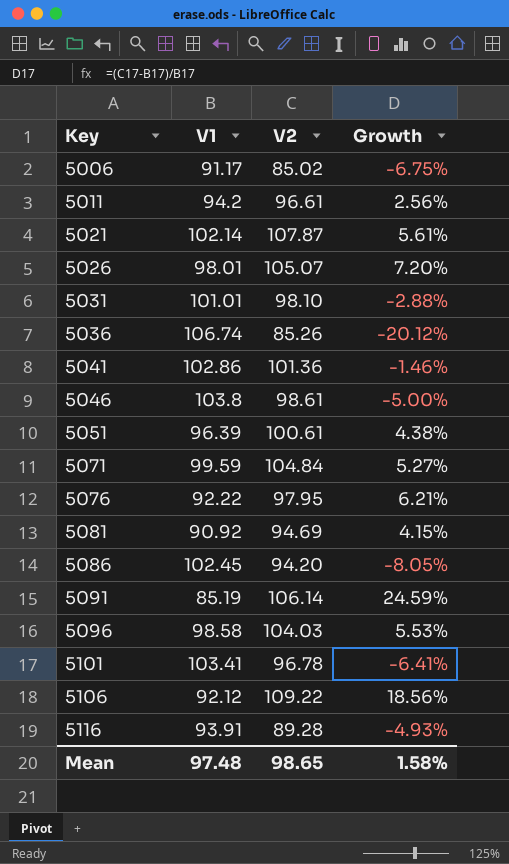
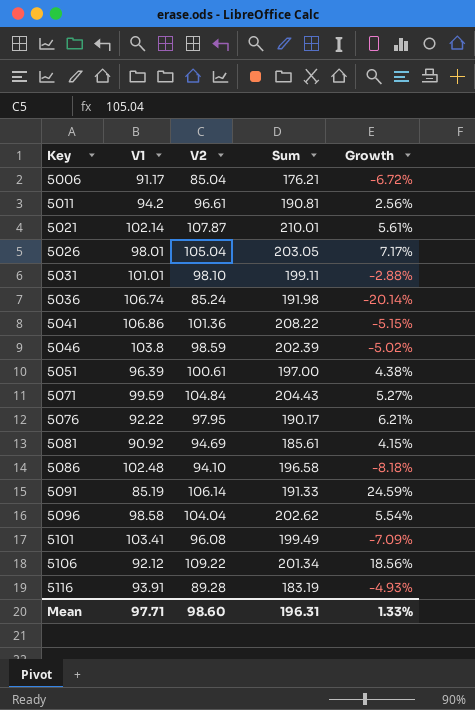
column Sum | formula: none -> [V1] + [V2]
5006 | V2: 85.02 -> 85.04
5006 | Growth: -6.75% -> -6.72%
5026 | V2: 105.07 -> 105.04
5026 | Growth: 7.20% -> 7.17%
5036 | V2: 85.26 -> 85.24
5036 | Growth: -20.12% -> -20.14%
5041 | V1: 102.86 -> 106.86
5041 | Growth: -1.46% -> -5.15%
5046 | V2: 98.61 -> 98.59
5046 | Growth: -5.00% -> -5.02%
5086 | V1: 102.45 -> 102.48
5086 | V2: 94.20 -> 94.10
5086 | Growth: -8.05% -> -8.18%
5096 | V2: 104.03 -> 104.04
5096 | Growth: 5.53% -> 5.54%
5101 | V2: 96.78 -> 96.08
5101 | Growth: -6.41% -> -7.09%
Mean | V1: 97.48 -> 97.71
Mean | V2: 98.65 -> 98.60
Mean | Growth: 1.58% -> 1.33%

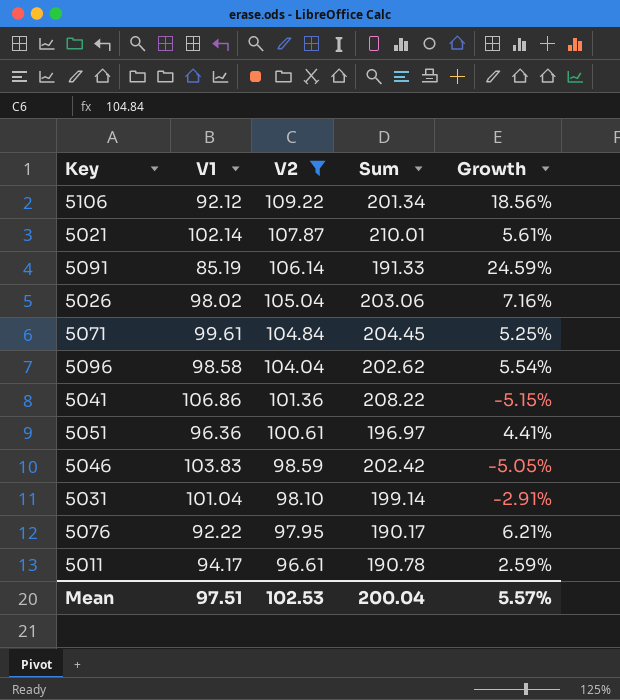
filter: none -> V2 >= 96.61
row order: Key ascending -> V2 descending
5026 | V1: 98.01 -> 98.02
5026 | Sum: 203.05 -> 203.06
5026 | Growth: 7.17% -> 7.16%
5071 | V1: 99.59 -> 99.61
5071 | Sum: 204.43 -> 204.45
5071 | Growth: 5.27% -> 5.25%
5051 | V1: 96.39 -> 96.36
5051 | Sum: 197.00 -> 196.97
5051 | Growth: 4.38% -> 4.41%
5046 | V1: 103.8 -> 103.83
5046 | Sum: 202.39 -> 202.42
5046 | Growth: -5.02% -> -5.05%
5031 | V1: 101.01 -> 101.04
5031 | Sum: 199.11 -> 199.14
5031 | Growth: -2.88% -> -2.91%
5011 | V1: 94.2 -> 94.17
5011 | Sum: 190.81 -> 190.78
5011 | Growth: 2.56% -> 2.59%
Mean | V1: 97.71 -> 97.51
Mean | V2: 98.60 -> 102.53
Mean | Sum: 196.31 -> 200.04
Mean | Growth: 1.33% -> 5.57%

